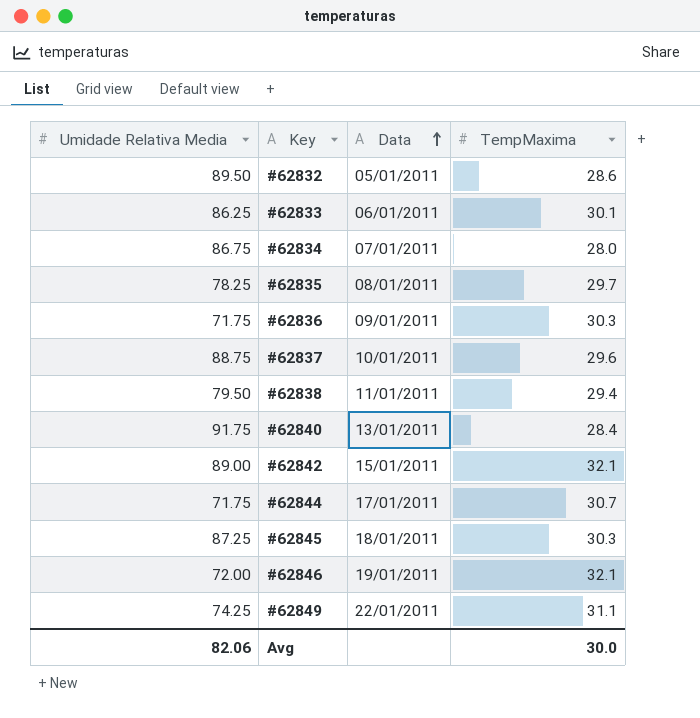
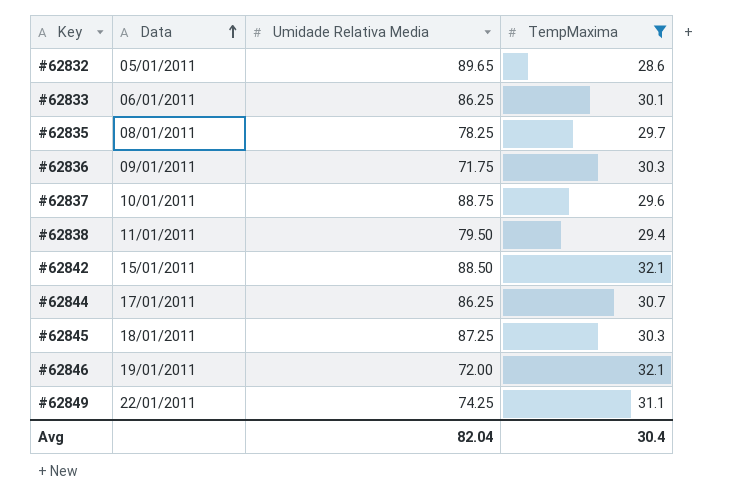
filter: none -> TempMaxima >= 28.6
column Umidade Relativa Media | position: 1 -> 3
#62832 | Umidade Relativa Media: 89.50 -> 89.65
#62842 | Umidade Relativa Media: 89.00 -> 88.50
#62844 | Umidade Relativa Media: 71.75 -> 86.25
Avg | Umidade Relativa Media: 82.06 -> 82.04
Avg | TempMaxima: 30.0 -> 30.4

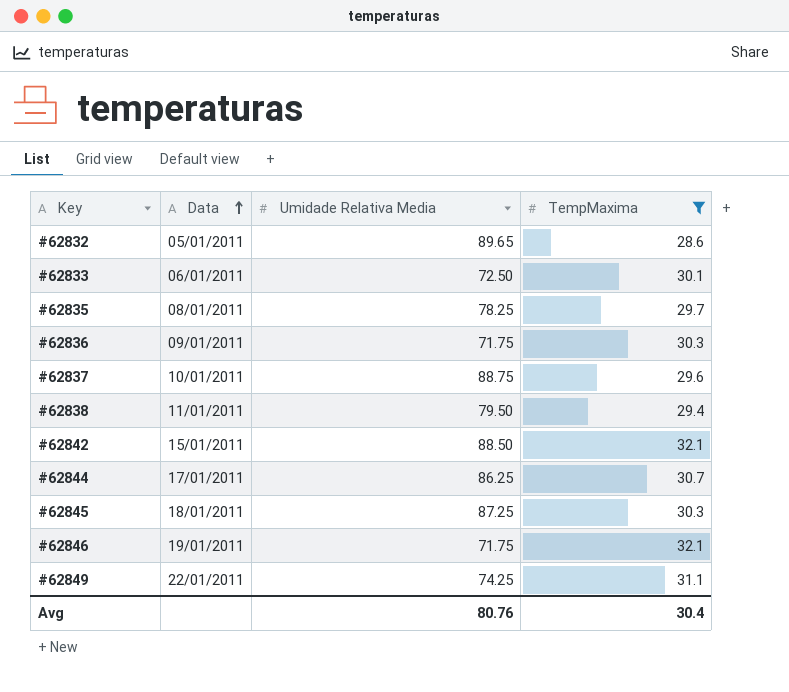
#62833 | Umidade Relativa Media: 86.25 -> 72.50
#62846 | Umidade Relativa Media: 72.00 -> 71.75
Avg | Umidade Relativa Media: 82.04 -> 80.76

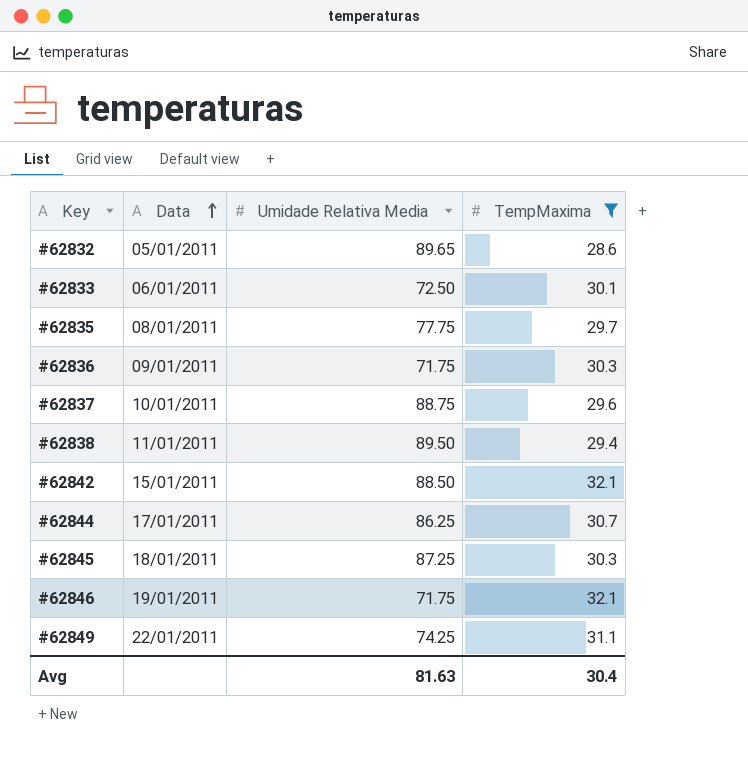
#62835 | Umidade Relativa Media: 78.25 -> 77.75
#62838 | Umidade Relativa Media: 79.50 -> 89.50
Avg | Umidade Relativa Media: 80.76 -> 81.63

